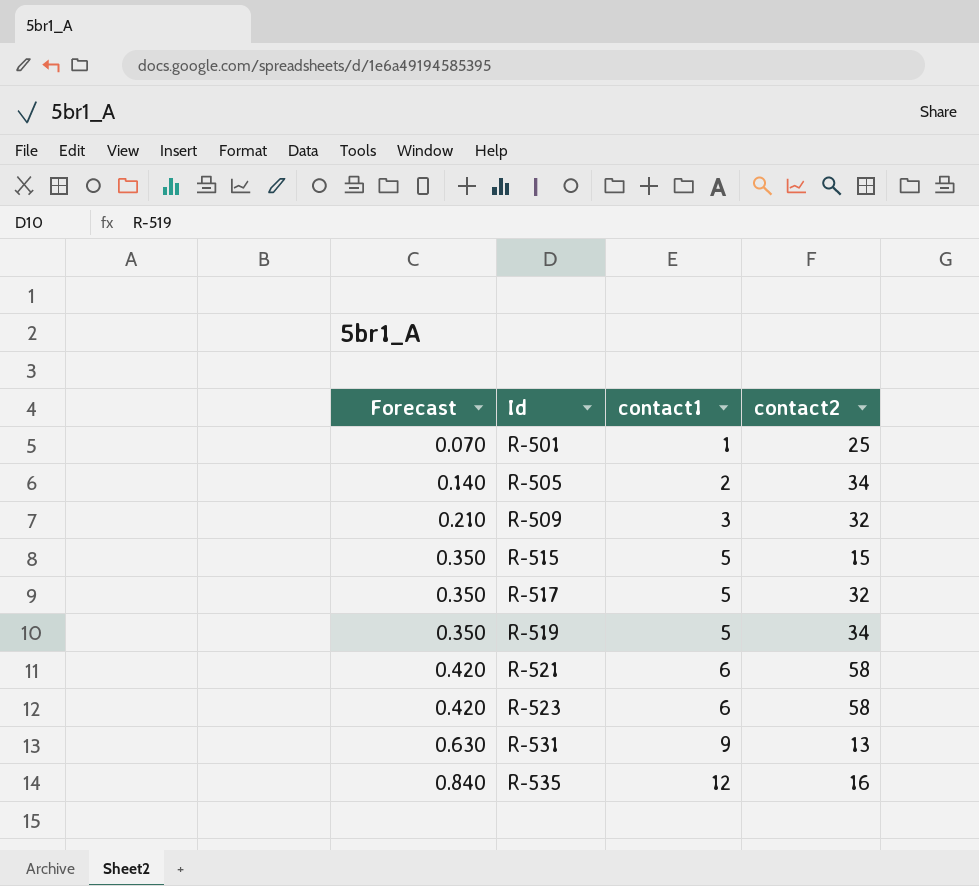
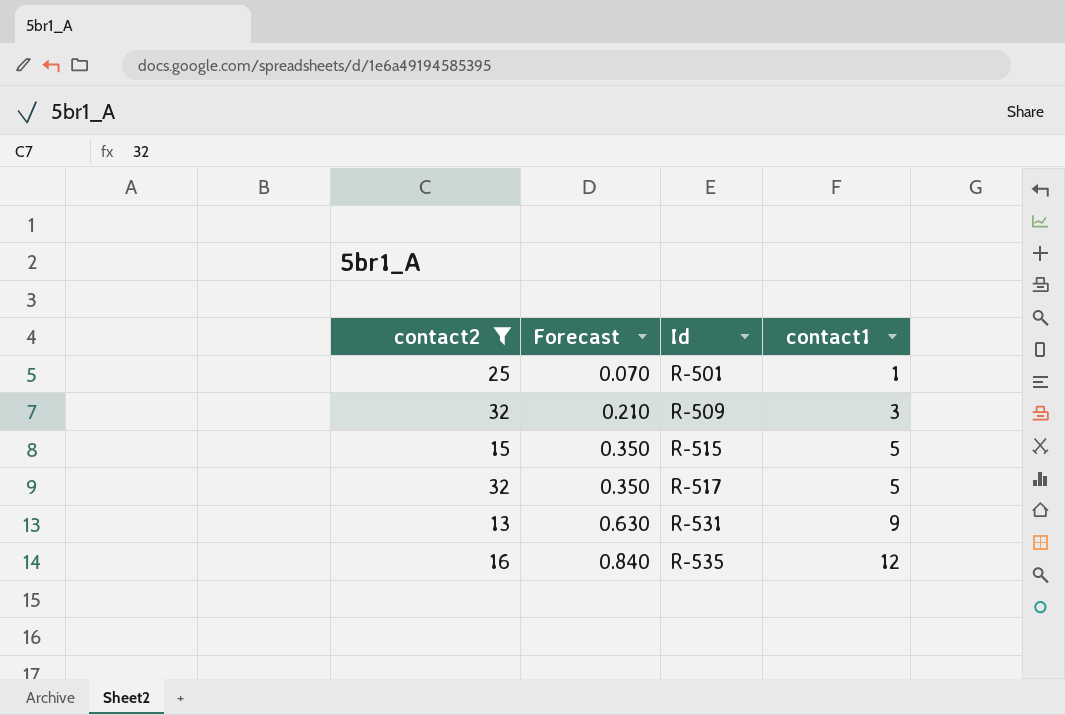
filter: none -> contact2 <= 32
column contact2 | position: 4 -> 1

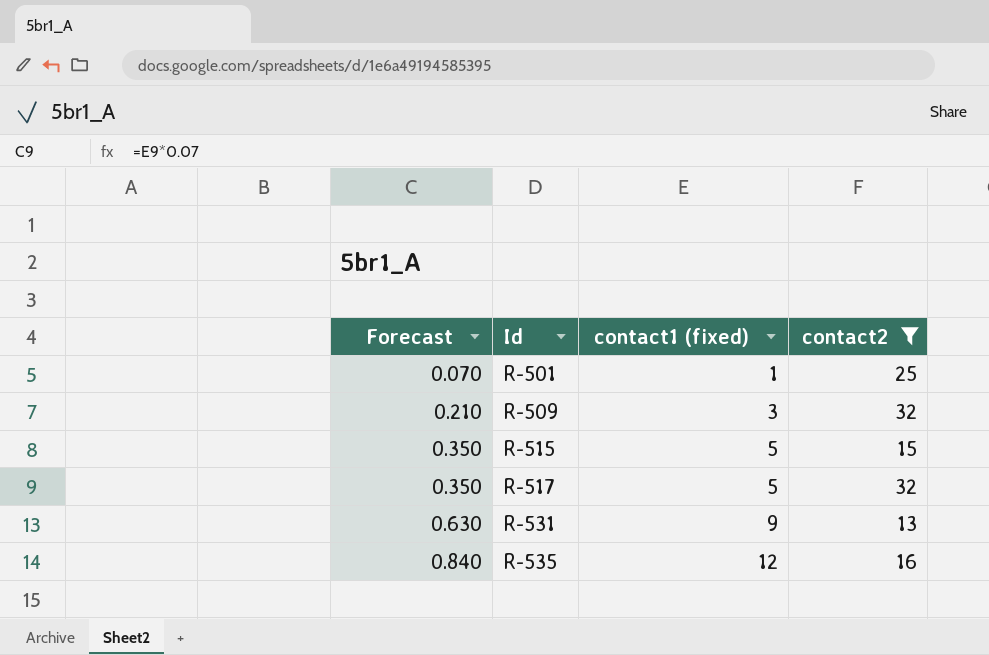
column name: contact1 -> contact1 (fixed)
column contact2 | position: 1 -> 4

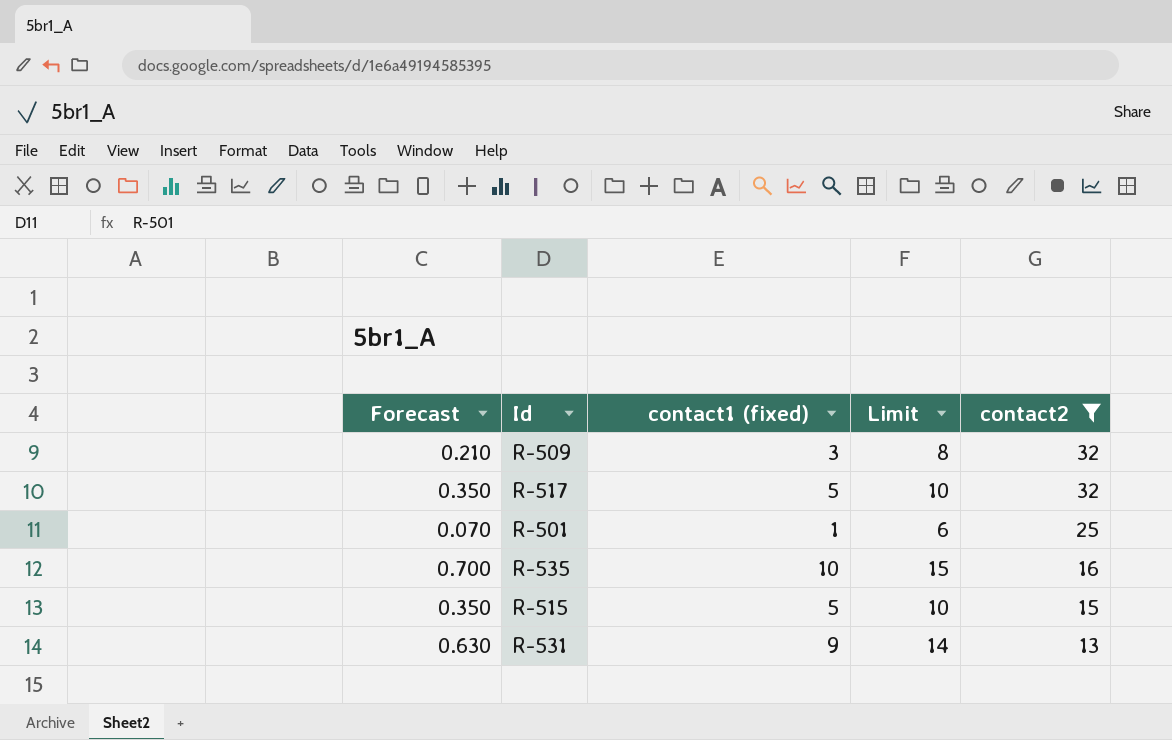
row order: Forecast ascending -> contact2 descending
column Limit | formula: none -> [contact1 (fixed)] + 5
R-535 | Forecast: 0.840 -> 0.700
R-535 | contact1 (fixed): 12 -> 10

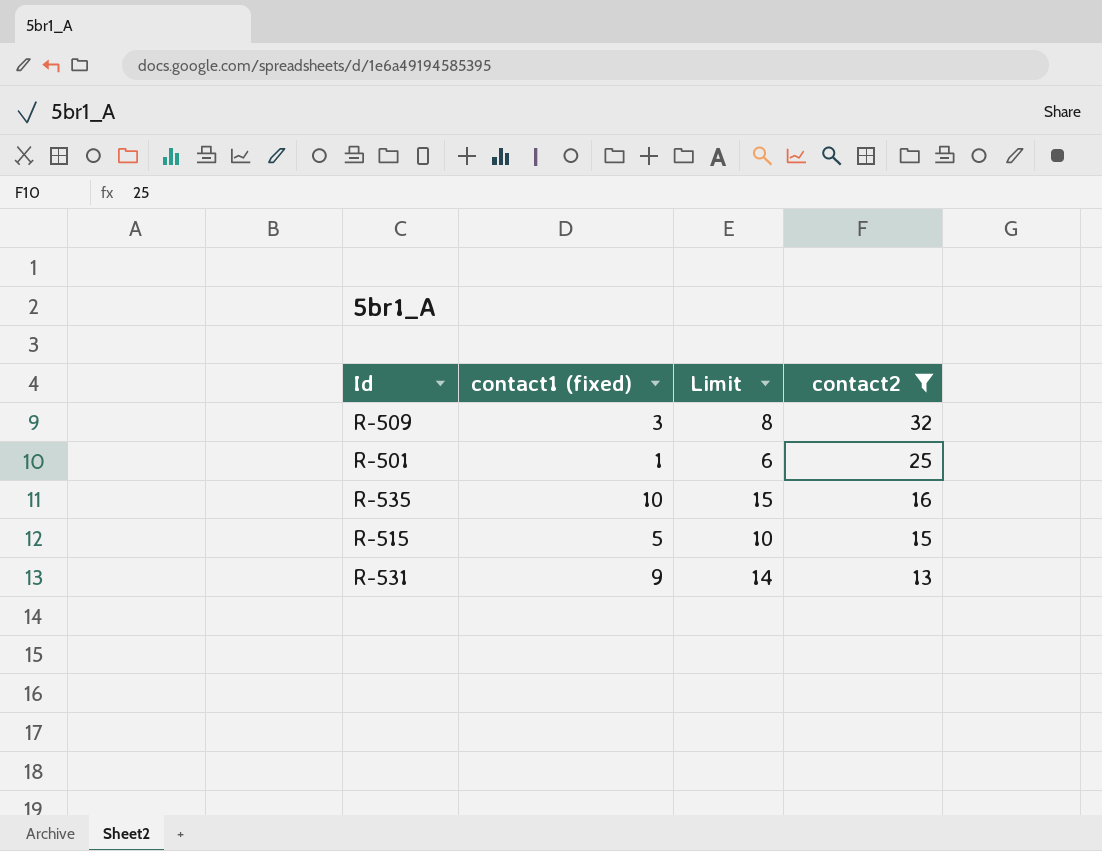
column Forecast | formula: [contact1 (fixed)] * 0.07 -> none
row R-517: 0.350 | 5 | 10 | 32 -> none

